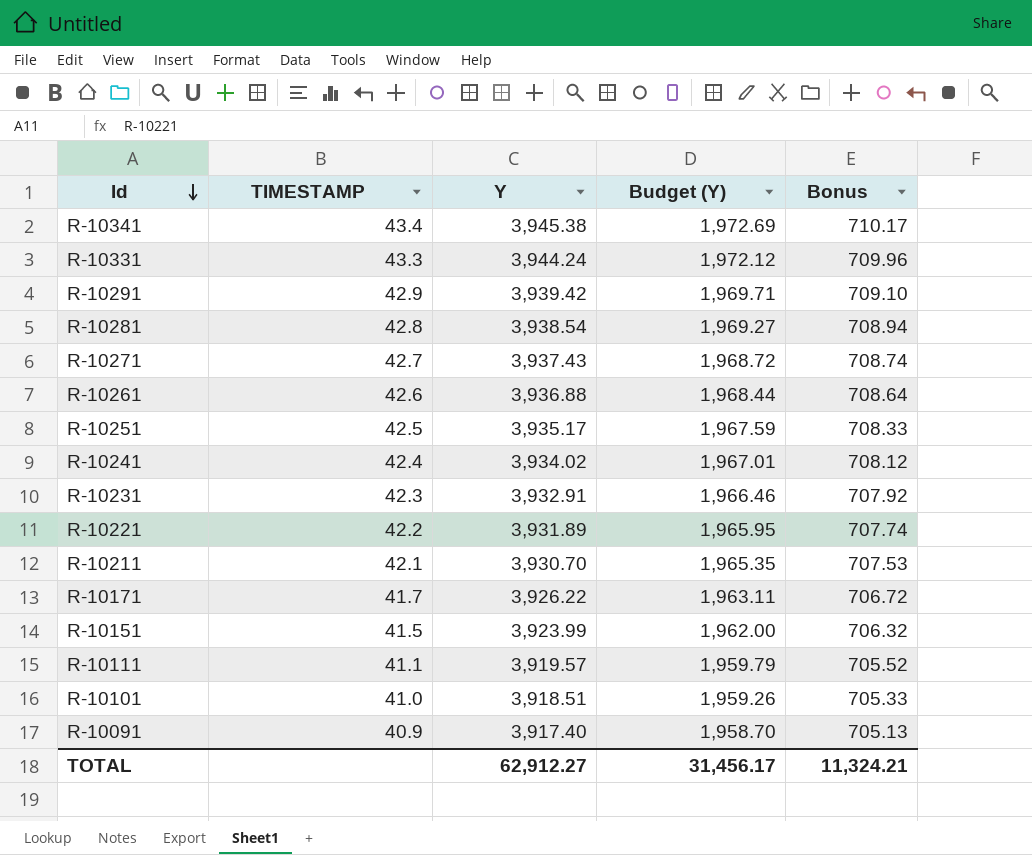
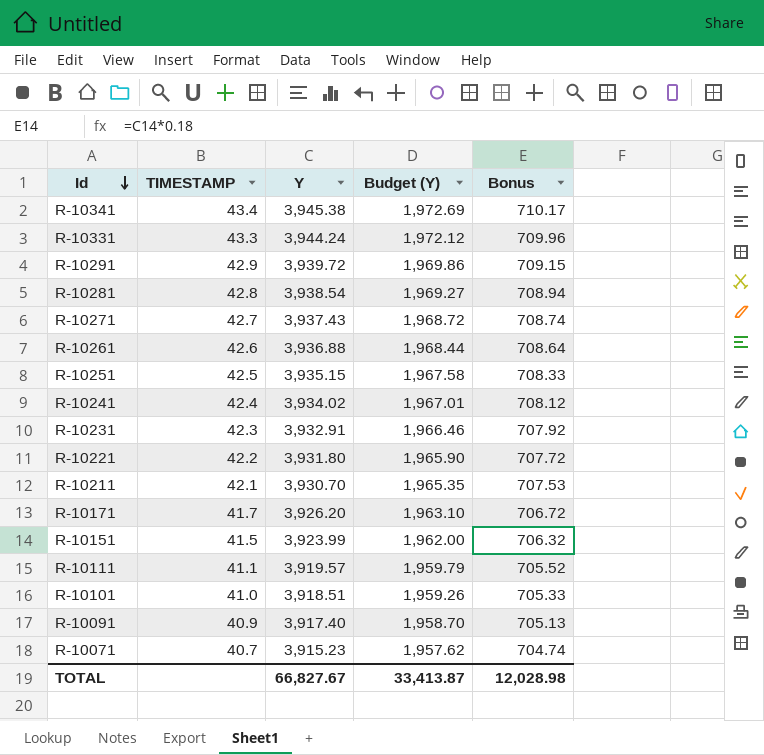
R-10291 | Y: 3,939.42 -> 3,939.72
R-10291 | Budget (Y): 1,969.71 -> 1,969.86
R-10291 | Bonus: 709.10 -> 709.15
R-10251 | Y: 3,935.17 -> 3,935.15
R-10251 | Budget (Y): 1,967.59 -> 1,967.58
R-10221 | Y: 3,931.89 -> 3,931.80
R-10221 | Budget (Y): 1,965.95 -> 1,965.90
R-10221 | Bonus: 707.74 -> 707.72
R-10171 | Y: 3,926.22 -> 3,926.20
R-10171 | Budget (Y): 1,963.11 -> 1,963.10
row R-10071: none -> 40.7 | 3,915.23 | 1,957.62 | 704.74
TOTAL | Y: 62,912.27 -> 66,827.67
TOTAL | Budget (Y): 31,456.17 -> 33,413.87
TOTAL | Bonus: 11,324.21 -> 12,028.98

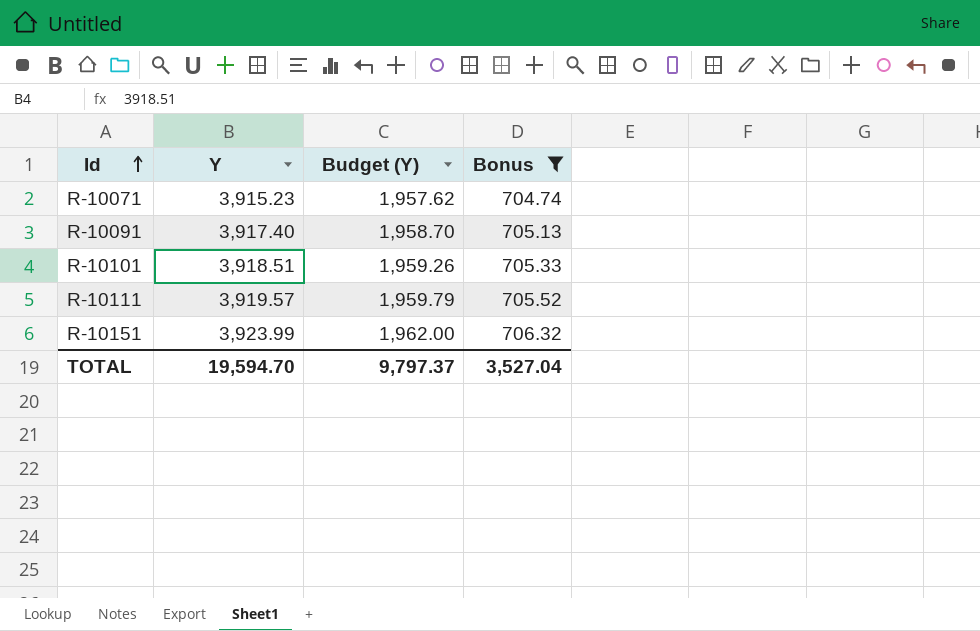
filter: none -> Bonus <= 706.32
row order: Id descending -> Id ascending
column TIMESTAMP | position: 2 -> none
TOTAL | Y: 66,827.67 -> 19,594.70
TOTAL | Budget (Y): 33,413.87 -> 9,797.37
TOTAL | Bonus: 12,028.98 -> 3,527.04

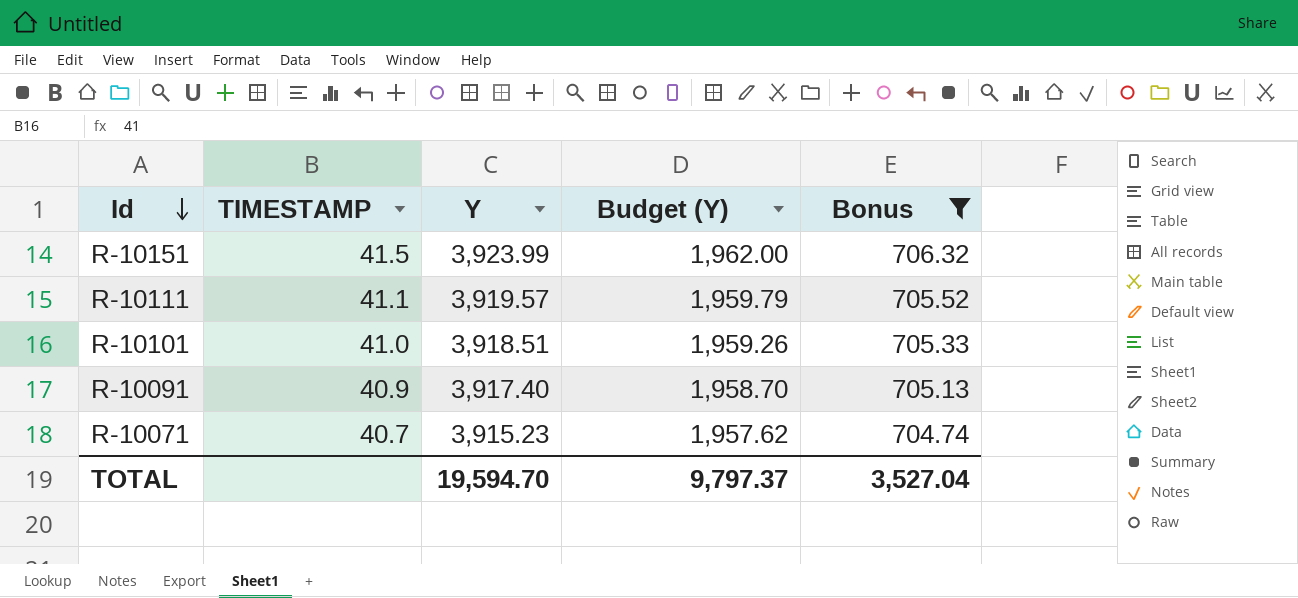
row order: Id ascending -> Id descending
column TIMESTAMP | position: none -> 2

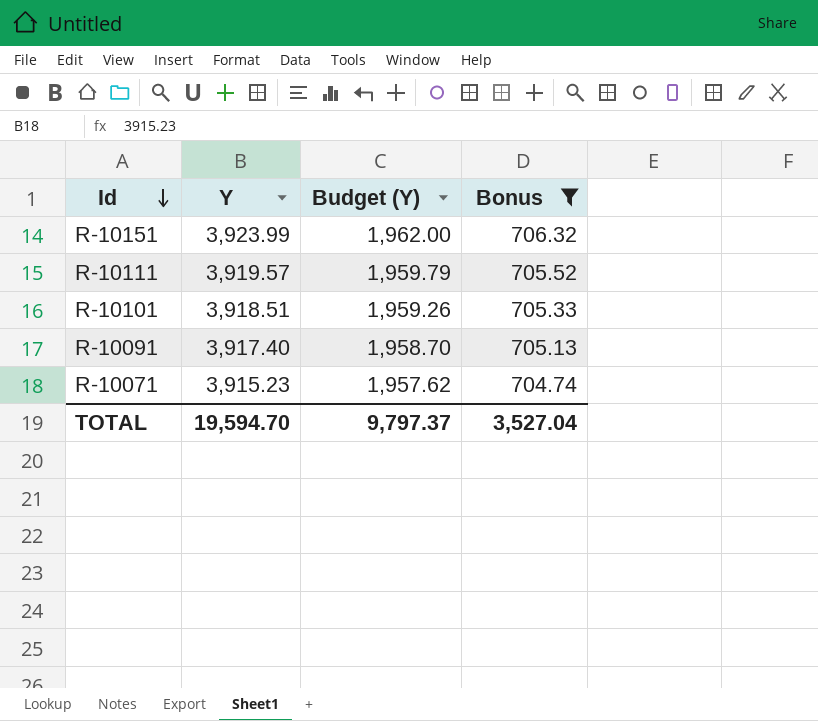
column TIMESTAMP | position: 2 -> none

